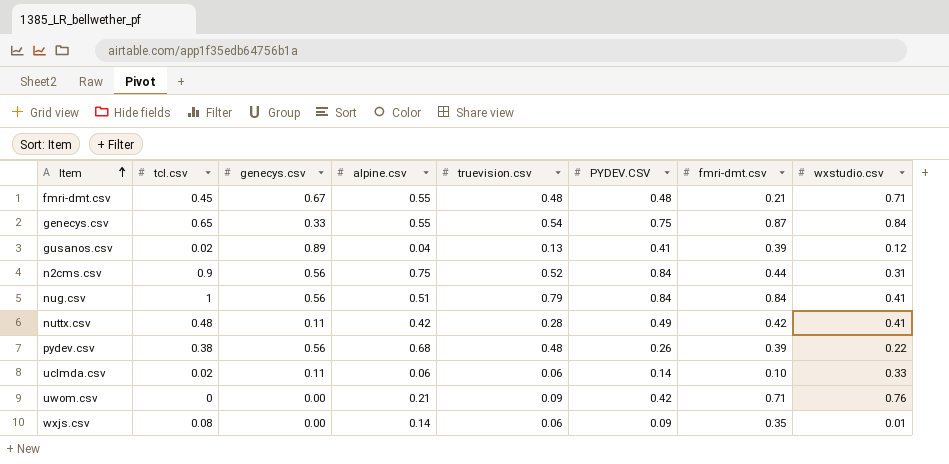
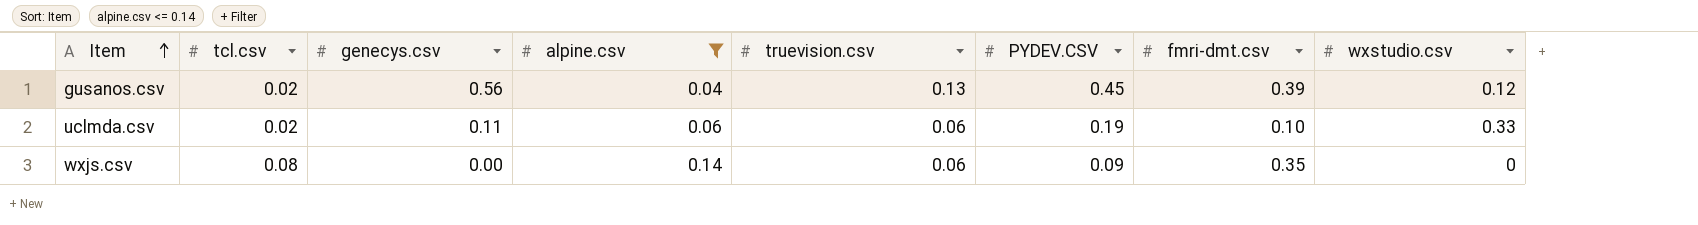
filter: none -> alpine.csv <= 0.14
gusanos.csv | genecys.csv: 0.89 -> 0.56
gusanos.csv | PYDEV.CSV: 0.41 -> 0.45
uclmda.csv | PYDEV.CSV: 0.14 -> 0.19
wxjs.csv | wxstudio.csv: 0.01 -> 0

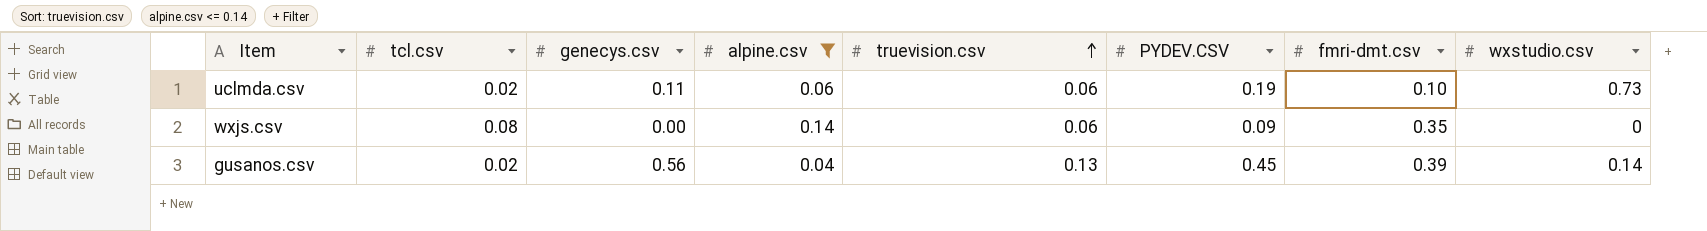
row order: Item ascending -> truevision.csv ascending
uclmda.csv | wxstudio.csv: 0.33 -> 0.73
gusanos.csv | wxstudio.csv: 0.12 -> 0.14

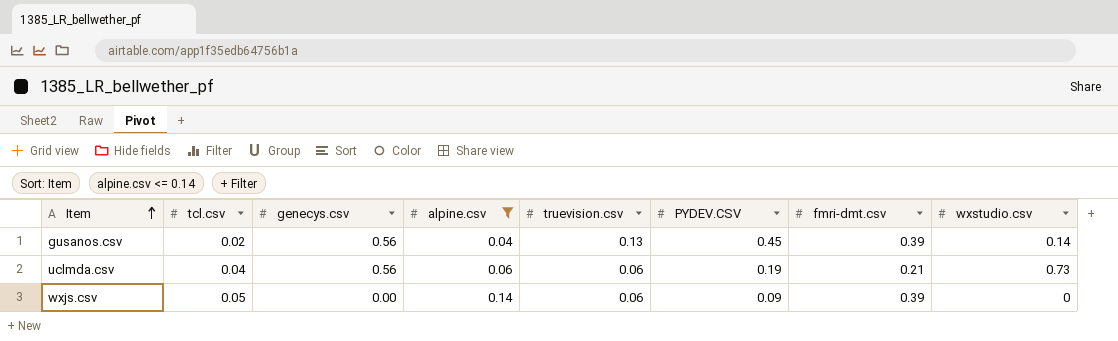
row order: truevision.csv ascending -> Item ascending
uclmda.csv | tcl.csv: 0.02 -> 0.04
uclmda.csv | genecys.csv: 0.11 -> 0.56
uclmda.csv | fmri-dmt.csv: 0.10 -> 0.21
wxjs.csv | tcl.csv: 0.08 -> 0.05
wxjs.csv | fmri-dmt.csv: 0.35 -> 0.39

